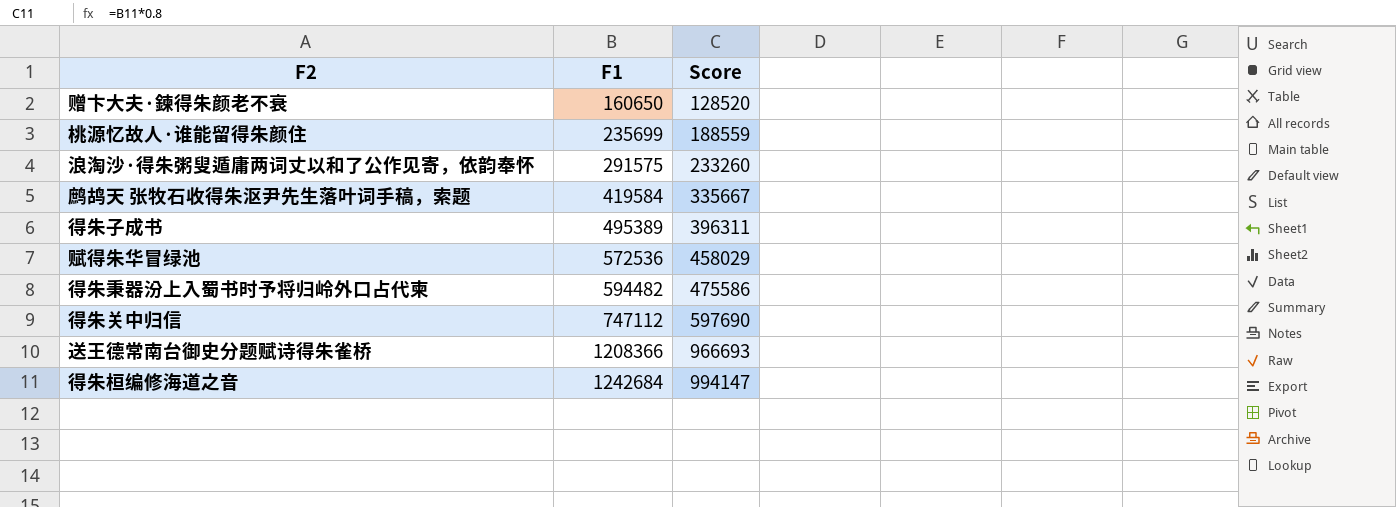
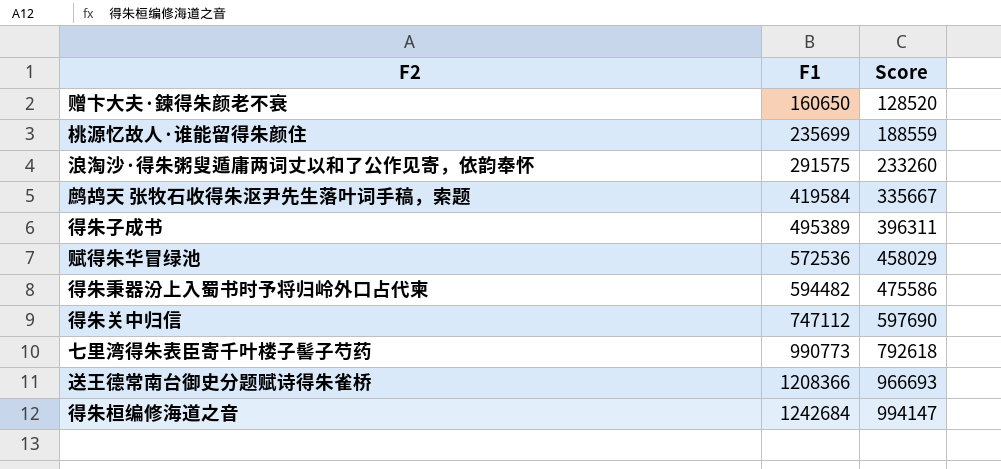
row 七里湾得朱表臣寄千叶楼子髻子芍药: none -> 990773 | 792618

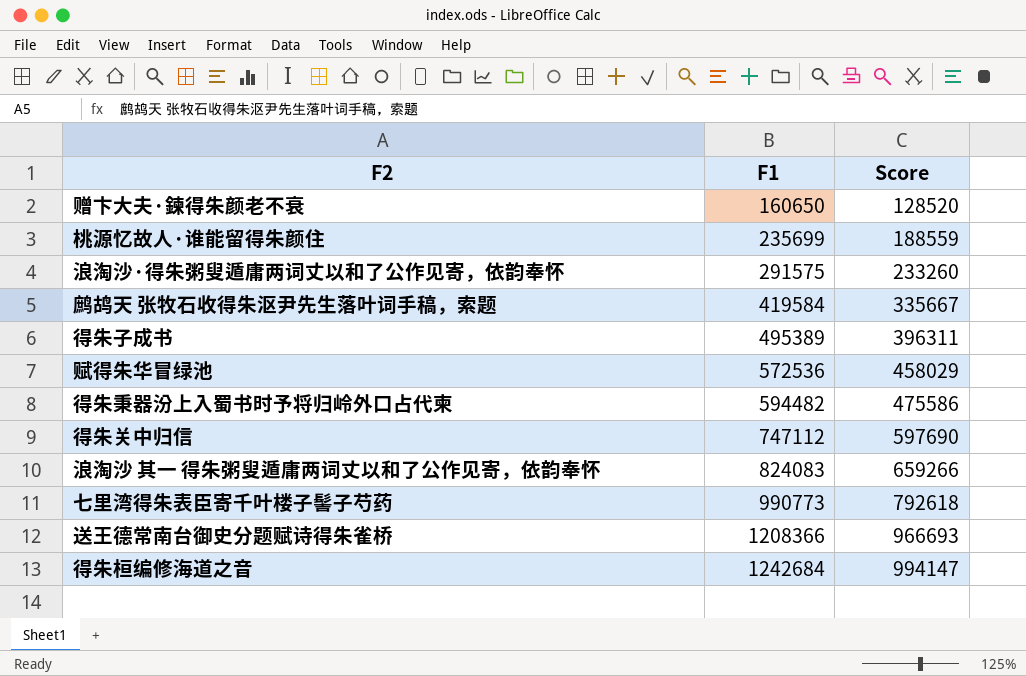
row 浪淘沙 其一 得朱粥叟遁庸两词丈以和了公作见寄，依韵奉怀: none -> 824083 | 659266

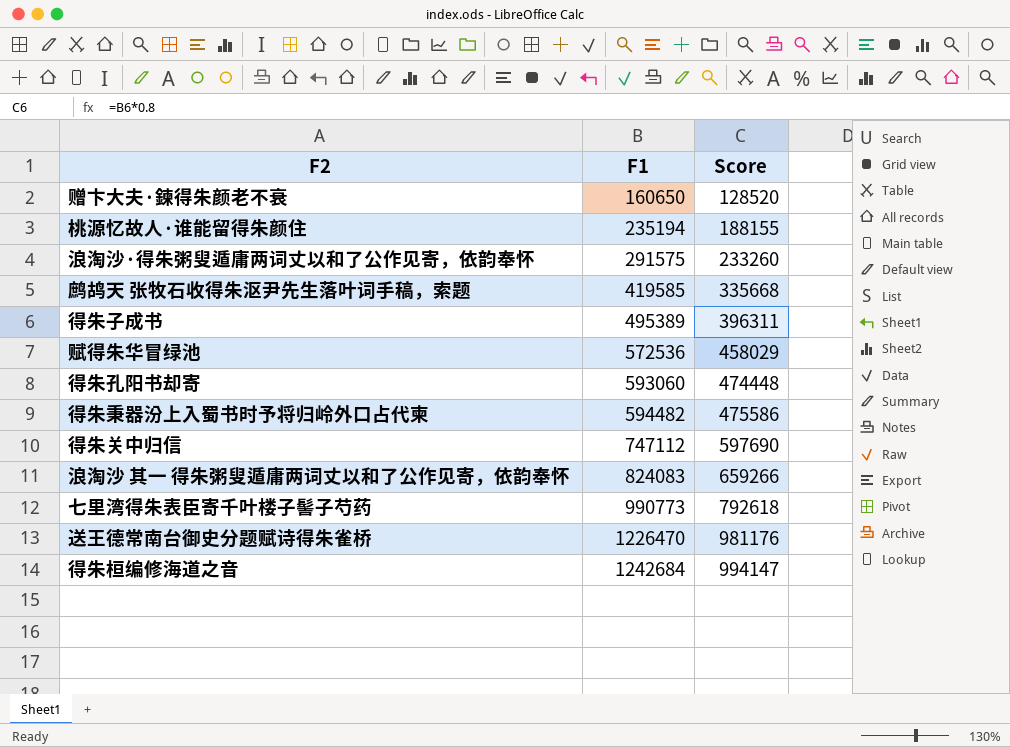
桃源忆故人·谁能留得朱颜住 | F1: 235699 -> 235194
桃源忆故人·谁能留得朱颜住 | Score: 188559 -> 188155
鹧鸪天 张牧石收得朱沤尹先生落叶词手稿，索题 | F1: 419584 -> 419585
鹧鸪天 张牧石收得朱沤尹先生落叶词手稿，索题 | Score: 335667 -> 335668
row 得朱孔阳书却寄: none -> 593060 | 474448
送王德常南台御史分题赋诗得朱雀桥 | F1: 1208366 -> 1226470
送王德常南台御史分题赋诗得朱雀桥 | Score: 966693 -> 981176

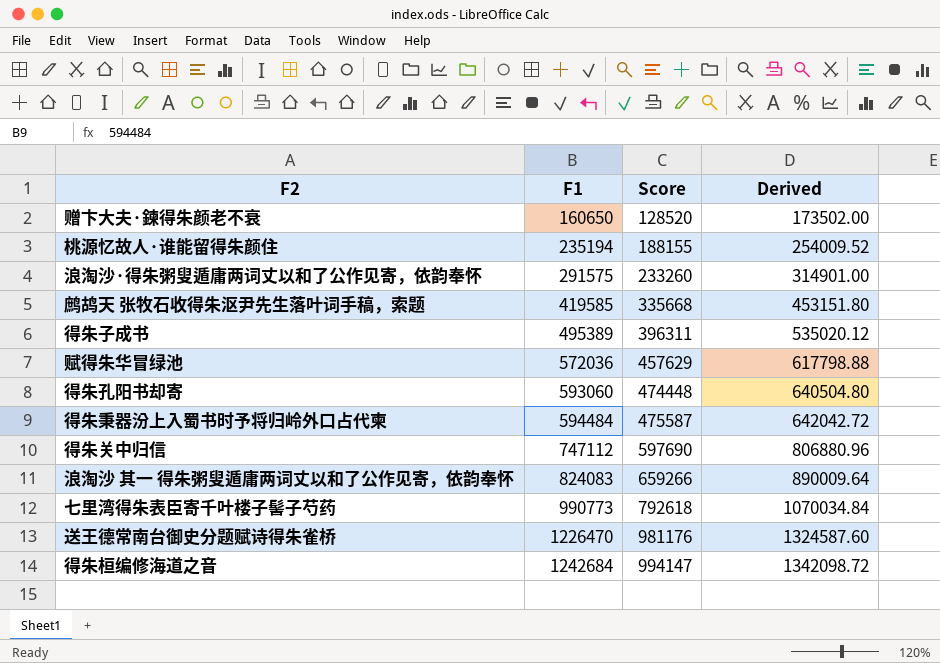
column Derived | formula: none -> [F1] * 1.08
赋得朱华冒绿池 | F1: 572536 -> 572036
赋得朱华冒绿池 | Score: 458029 -> 457629
得朱秉器汾上入蜀书时予将归岭外口占代柬 | F1: 594482 -> 594484
得朱秉器汾上入蜀书时予将归岭外口占代柬 | Score: 475586 -> 475587

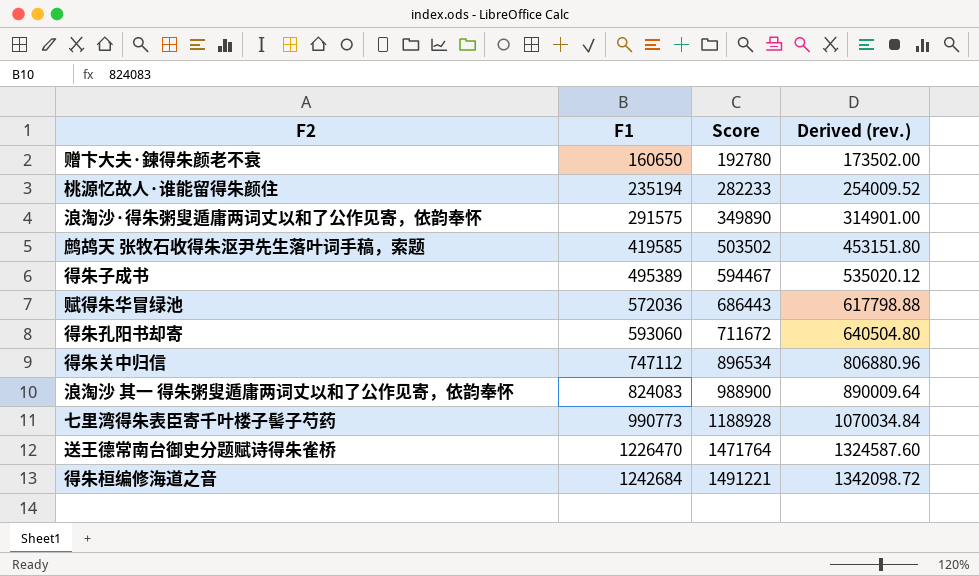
column Score | formula: [F1] * 0.8 -> [F1] * 1.2
column name: Derived -> Derived (rev.)
row 得朱秉器汾上入蜀书时予将归岭外口占代柬: 594484 | 475587 | 642042.72 -> none

